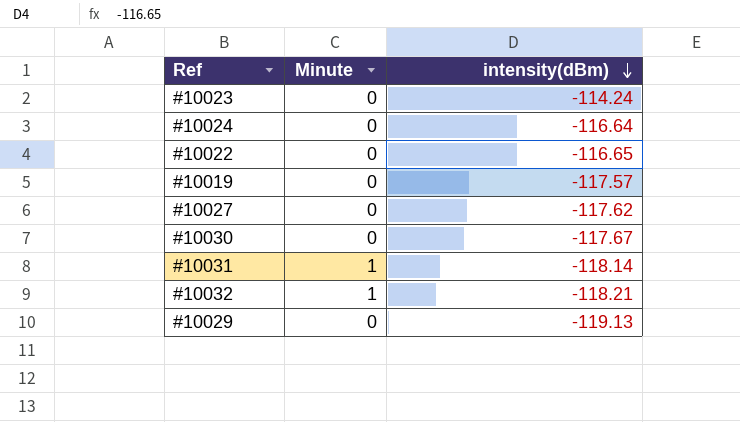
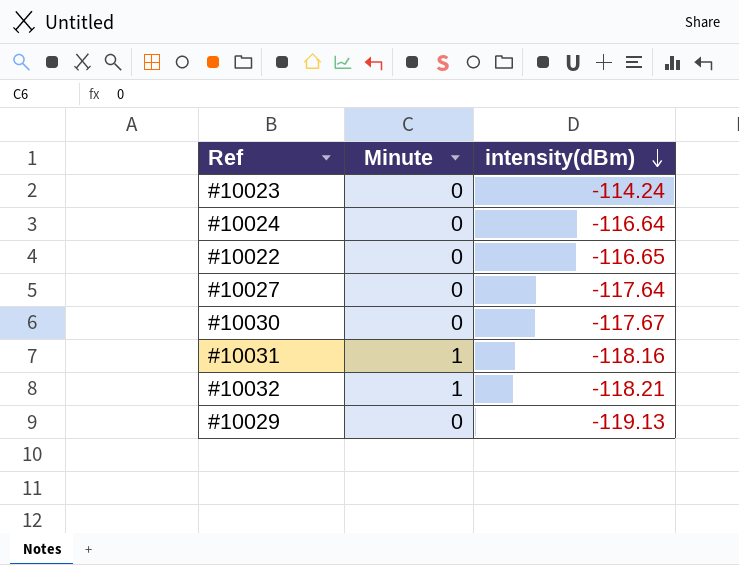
row #10019: 0 | -117.57 -> none
#10027 | intensity(dBm): -117.62 -> -117.64
#10031 | intensity(dBm): -118.14 -> -118.16

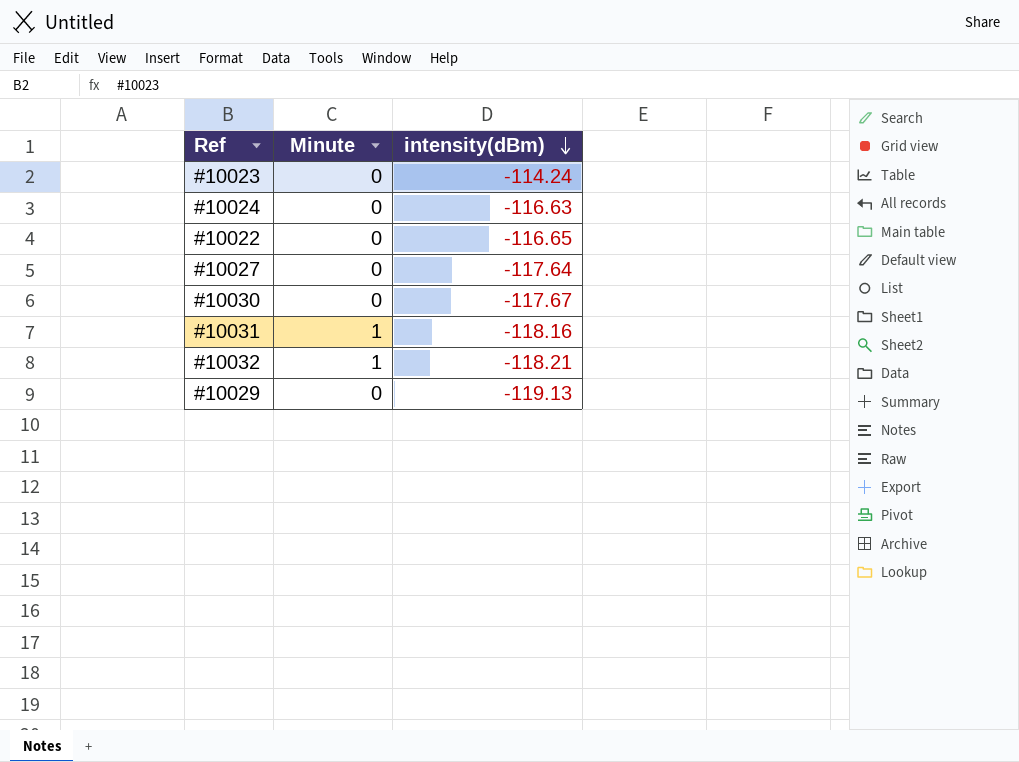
#10024 | intensity(dBm): -116.64 -> -116.63

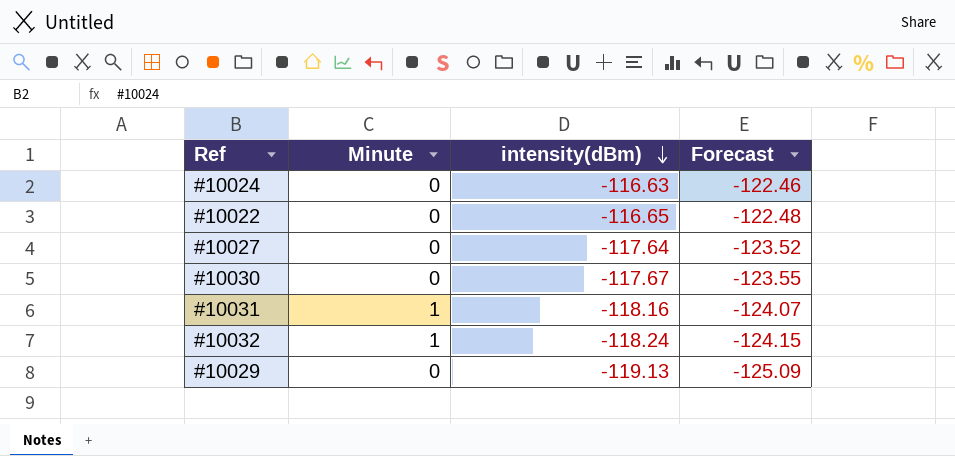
column Forecast | formula: none -> [intensity(dBm)] * 1.05
row #10023: 0 | -114.24 -> none
#10032 | intensity(dBm): -118.21 -> -118.24

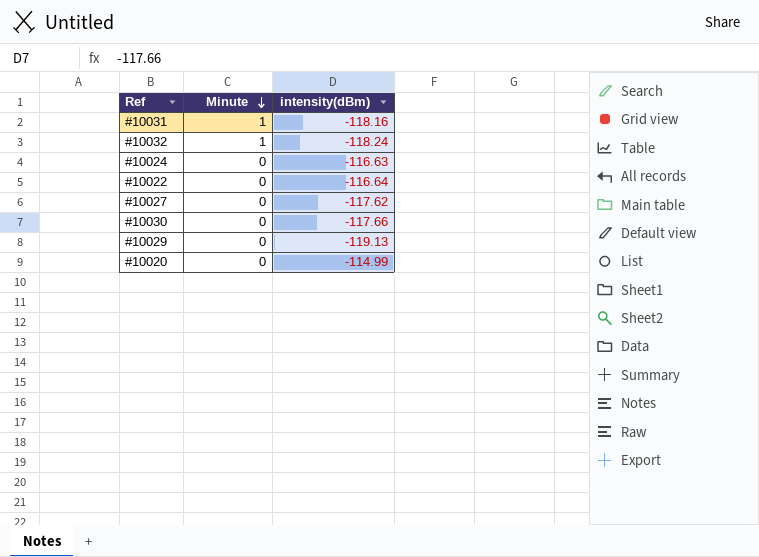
row order: intensity(dBm) descending -> Minute descending
column Forecast | formula: [intensity(dBm)] * 1.05 -> none
#10022 | intensity(dBm): -116.65 -> -116.64
#10027 | intensity(dBm): -117.64 -> -117.62
#10030 | intensity(dBm): -117.67 -> -117.66
row #10020: none -> 0 | -114.99

